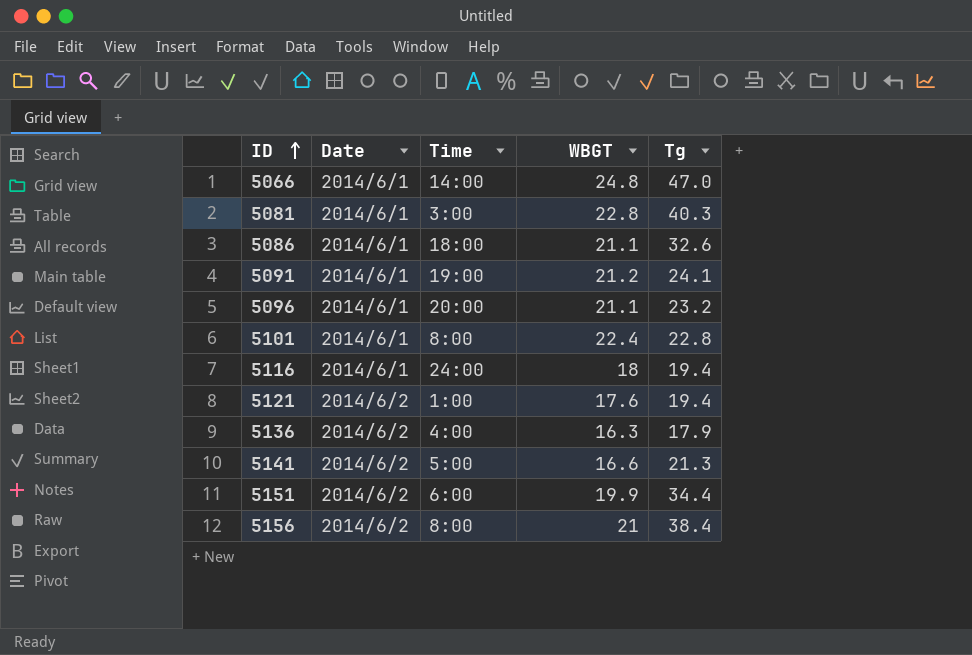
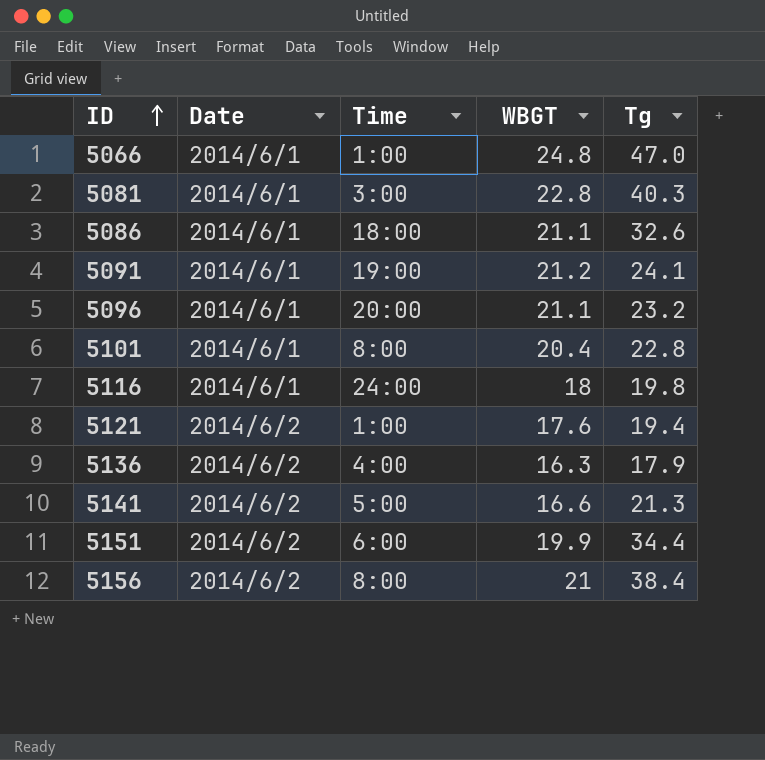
5066 | Time: 14:00 -> 1:00
5101 | WBGT: 22.4 -> 20.4
5116 | Tg: 19.4 -> 19.8

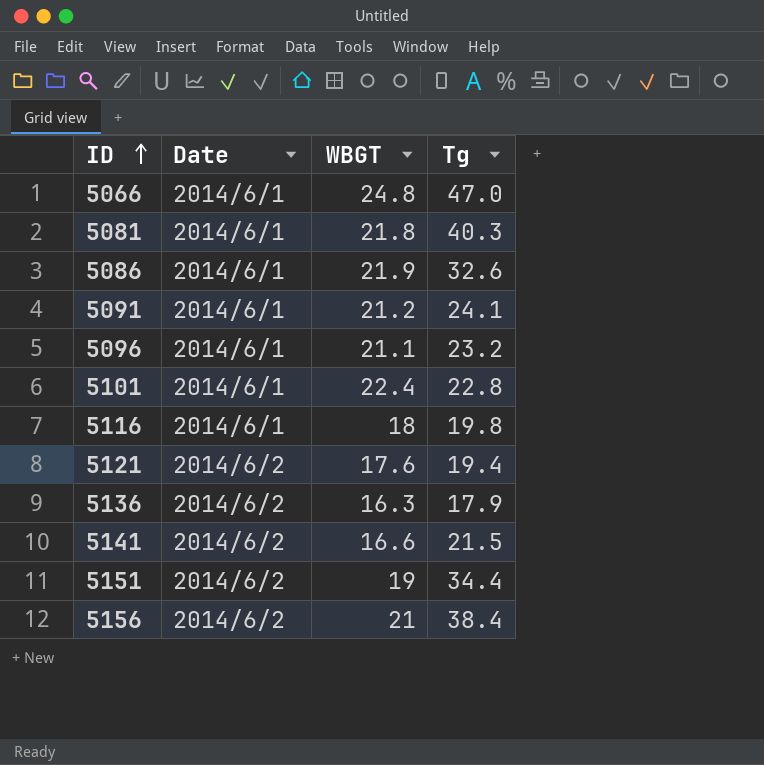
column Time | position: 3 -> none
5081 | WBGT: 22.8 -> 21.8
5086 | WBGT: 21.1 -> 21.9
5101 | WBGT: 20.4 -> 22.4
5141 | Tg: 21.3 -> 21.5
5151 | WBGT: 19.9 -> 19

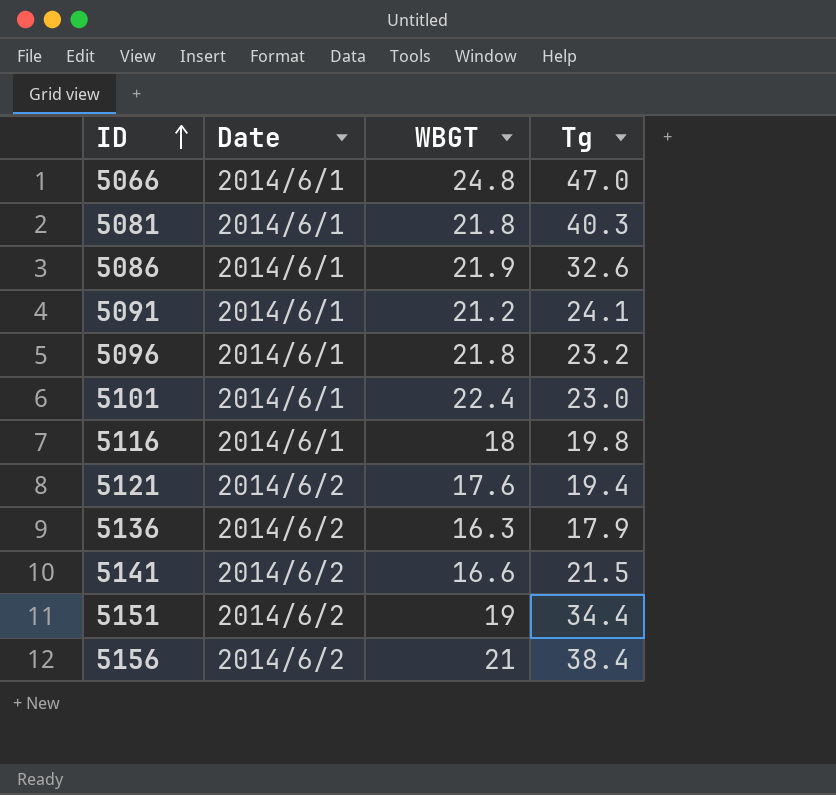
5096 | WBGT: 21.1 -> 21.8
5101 | Tg: 22.8 -> 23.0

